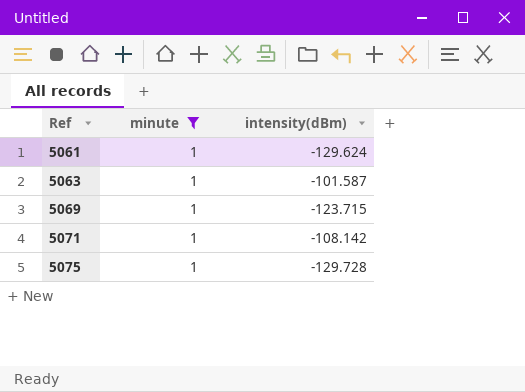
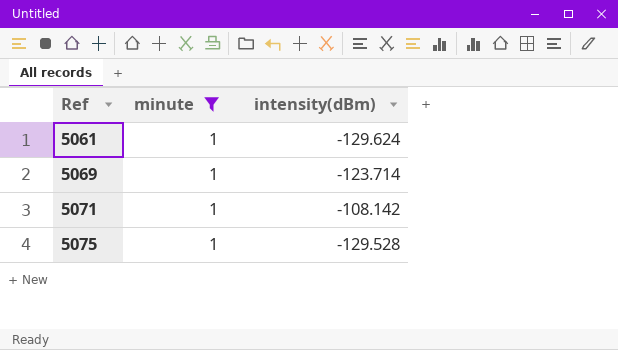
row 5063: 1 | -101.587 -> none
5069 | intensity(dBm): -123.715 -> -123.714
5075 | intensity(dBm): -129.728 -> -129.528

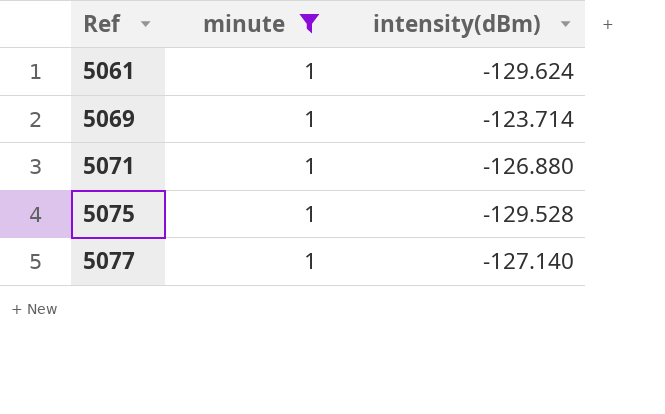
5071 | intensity(dBm): -108.142 -> -126.880
row 5077: none -> 1 | -127.140

